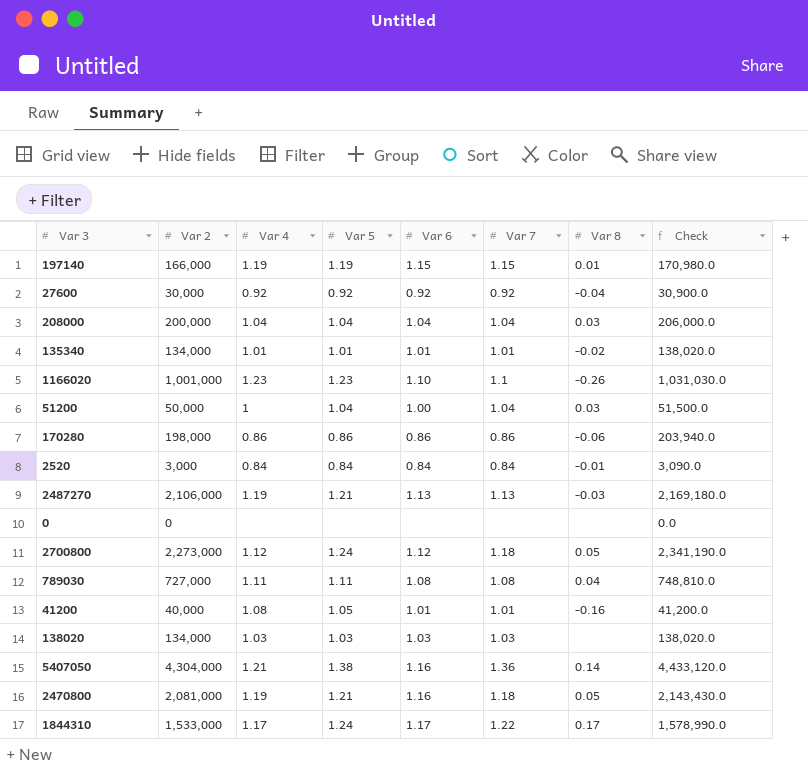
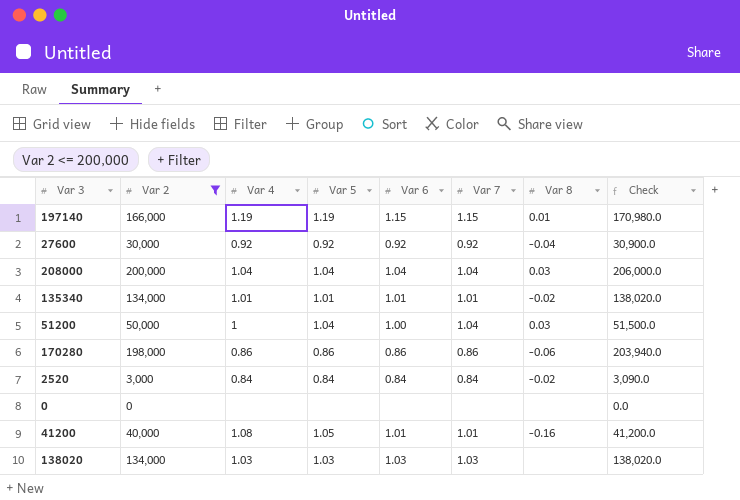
filter: none -> Var 2 <= 200,000
2520 | Var 8: -0.01 -> -0.02

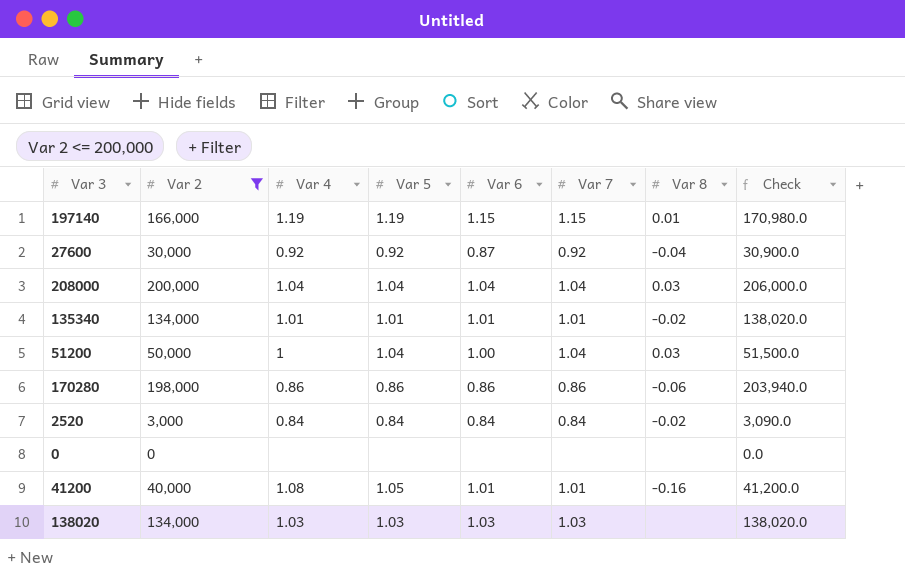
27600 | Var 6: 0.92 -> 0.87

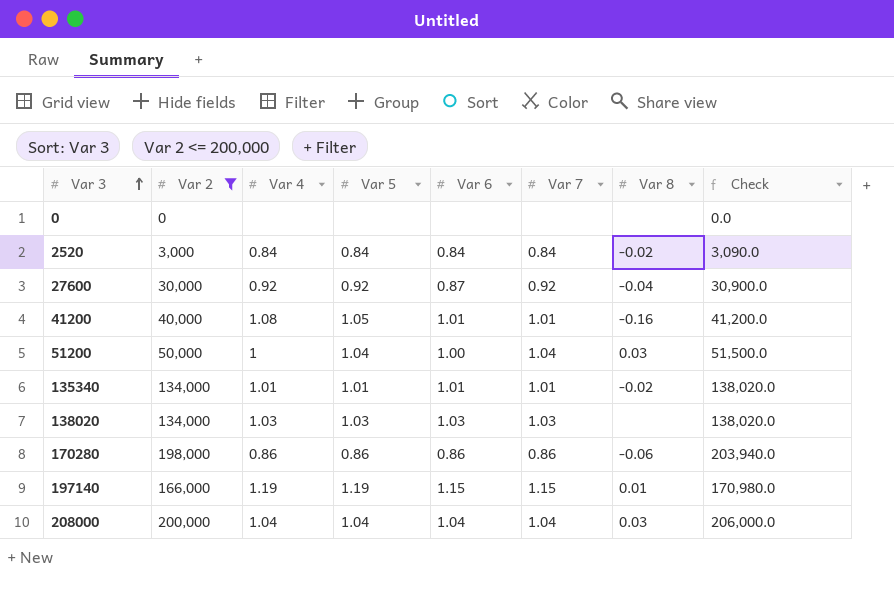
row order: none -> Var 3 ascending

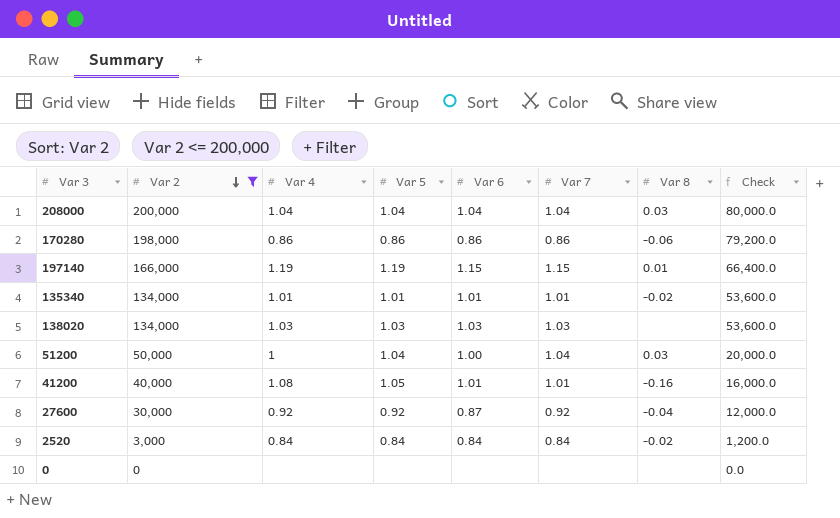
row order: Var 3 ascending -> Var 2 descending
column Check | formula: [Var 2] * 1.03 -> [Var 2] * 0.4

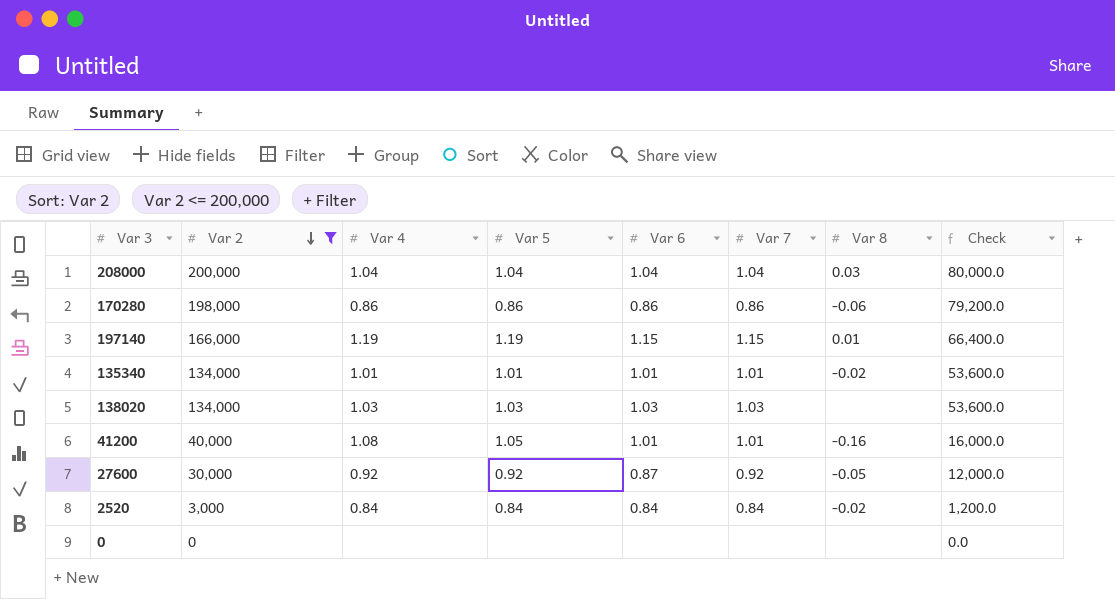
row 51200: 50,000 | 1 | 1.04 | 1.00 | 1.04 | 0.03 | 20,000.0 -> none
27600 | Var 8: -0.04 -> -0.05

